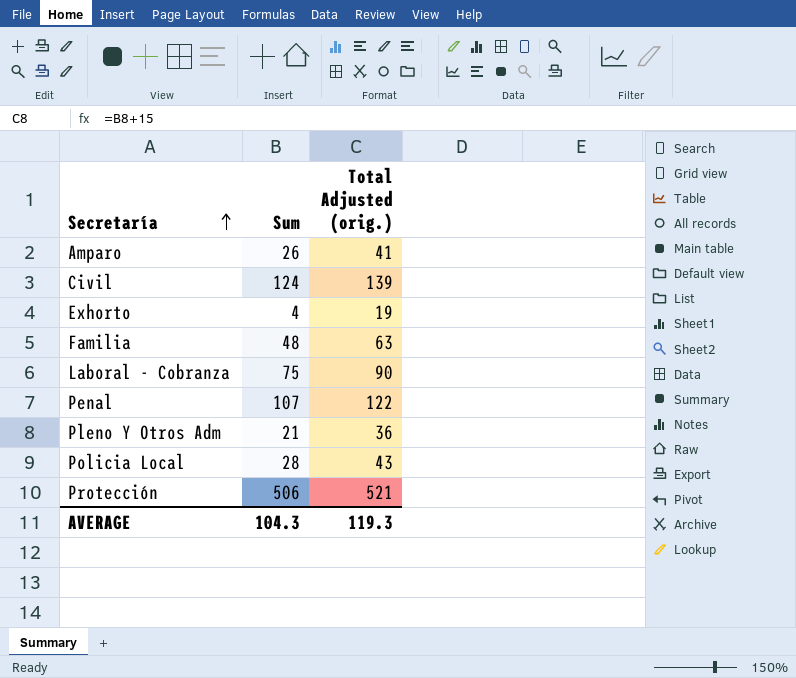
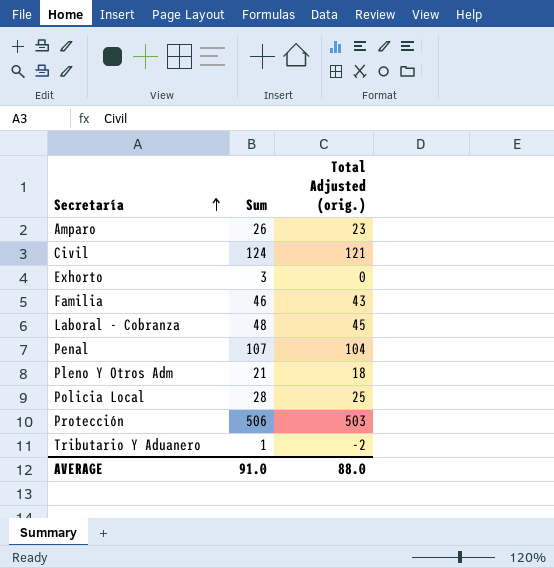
column Total Adjusted (orig.) | formula: [Sum] + 15 -> [Sum] - 3
Exhorto | Sum: 4 -> 3
Familia | Sum: 48 -> 46
Laboral - Cobranza | Sum: 75 -> 48
row Tributario Y Aduanero: none -> 1 | -2
AVERAGE | Sum: 104.3 -> 91.0
AVERAGE | Total Adjusted (orig.): 119.3 -> 88.0

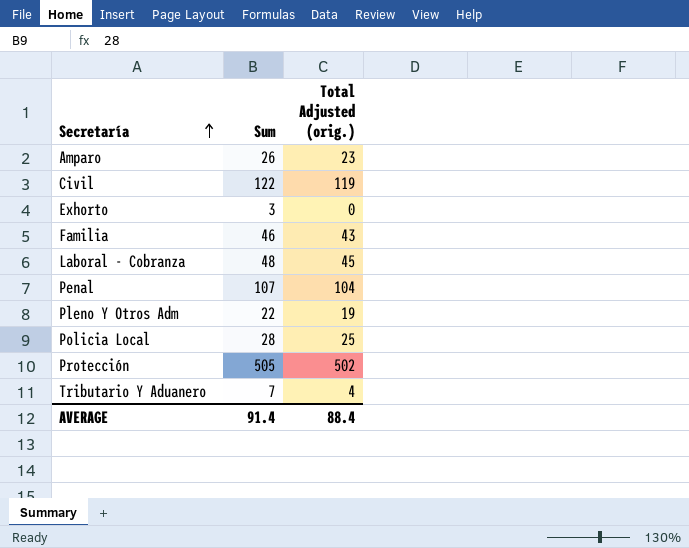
Civil | Sum: 124 -> 122
Civil | Total Adjusted (orig.): 121 -> 119
Pleno Y Otros Adm | Sum: 21 -> 22
Pleno Y Otros Adm | Total Adjusted (orig.): 18 -> 19
Protección | Sum: 506 -> 505
Protección | Total Adjusted (orig.): 503 -> 502
Tributario Y Aduanero | Sum: 1 -> 7
Tributario Y Aduanero | Total Adjusted (orig.): -2 -> 4
AVERAGE | Sum: 91.0 -> 91.4
AVERAGE | Total Adjusted (orig.): 88.0 -> 88.4

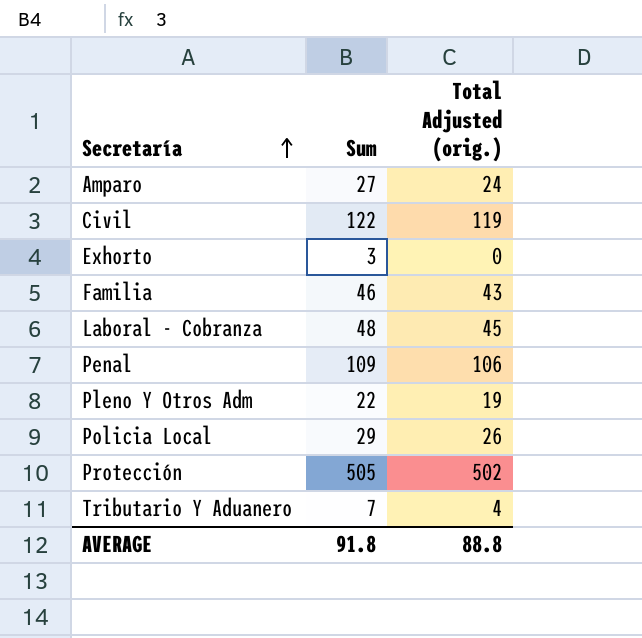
Amparo | Sum: 26 -> 27
Amparo | Total Adjusted (orig.): 23 -> 24
Penal | Sum: 107 -> 109
Penal | Total Adjusted (orig.): 104 -> 106
Policia Local | Sum: 28 -> 29
Policia Local | Total Adjusted (orig.): 25 -> 26
AVERAGE | Sum: 91.4 -> 91.8
AVERAGE | Total Adjusted (orig.): 88.4 -> 88.8

